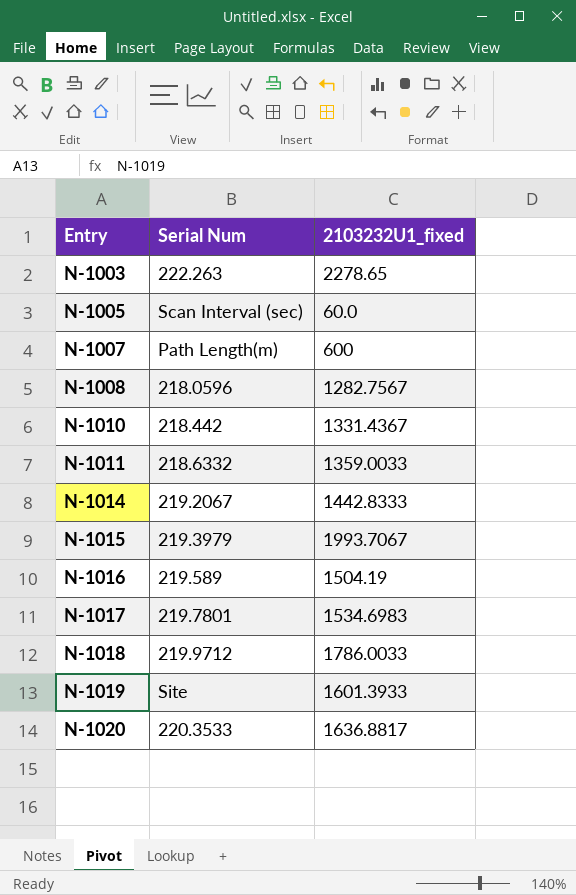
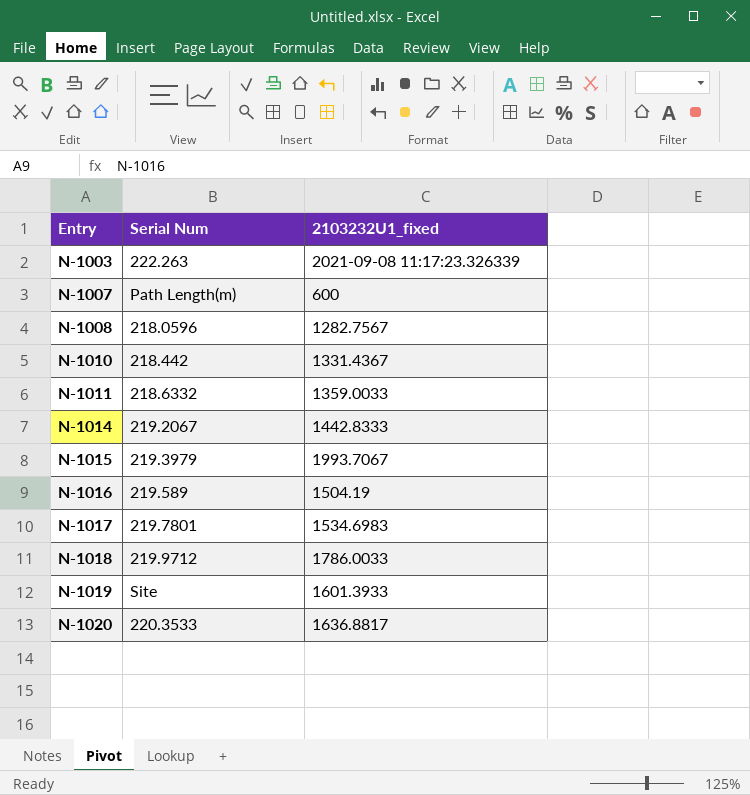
row N-1005: Scan Interval (sec) | 60.0 -> none
N-1003 | 2103232U1_fixed: 2278.65 -> 2021-09-08 11:17:23.326339

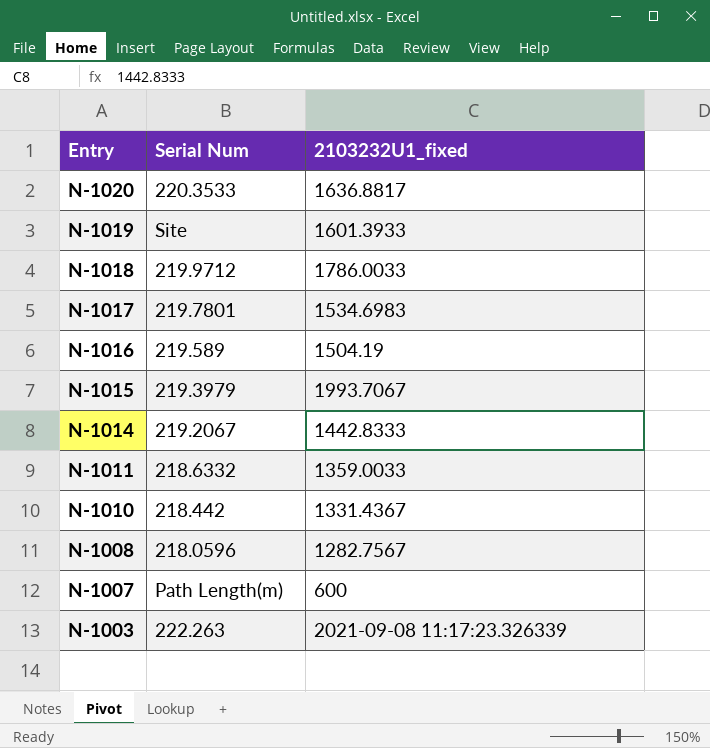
row order: Entry ascending -> Entry descending

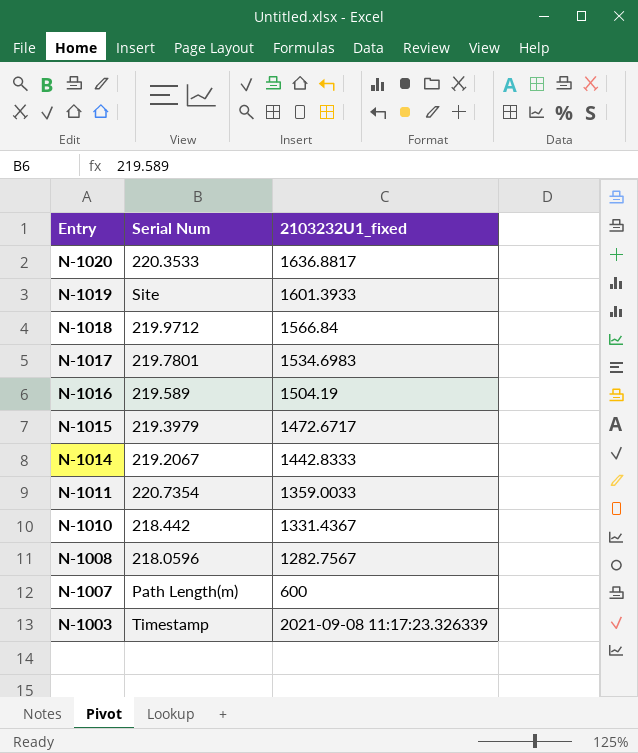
N-1018 | 2103232U1_fixed: 1786.0033 -> 1566.84
N-1015 | 2103232U1_fixed: 1993.7067 -> 1472.6717
N-1011 | Serial Num: 218.6332 -> 220.7354
N-1003 | Serial Num: 222.263 -> Timestamp

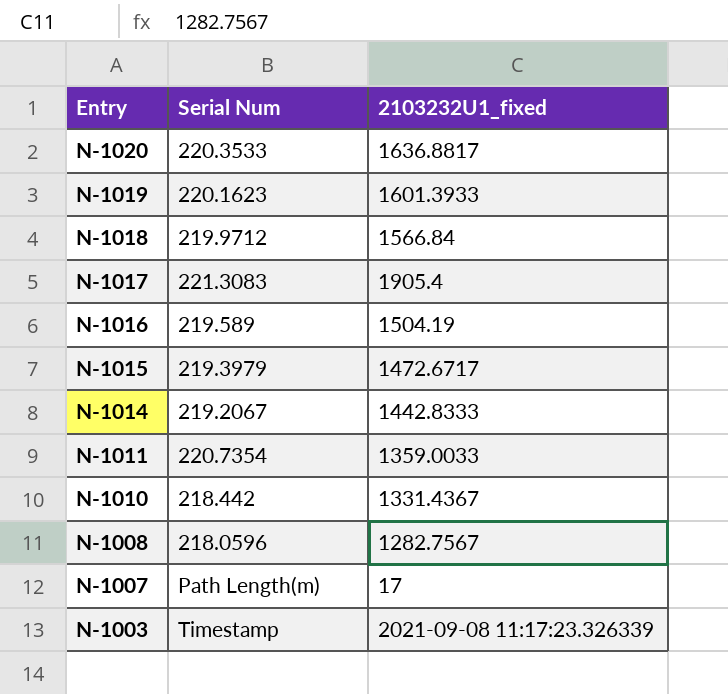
N-1019 | Serial Num: Site -> 220.1623
N-1017 | Serial Num: 219.7801 -> 221.3083
N-1017 | 2103232U1_fixed: 1534.6983 -> 1905.4
N-1007 | 2103232U1_fixed: 600 -> 17

